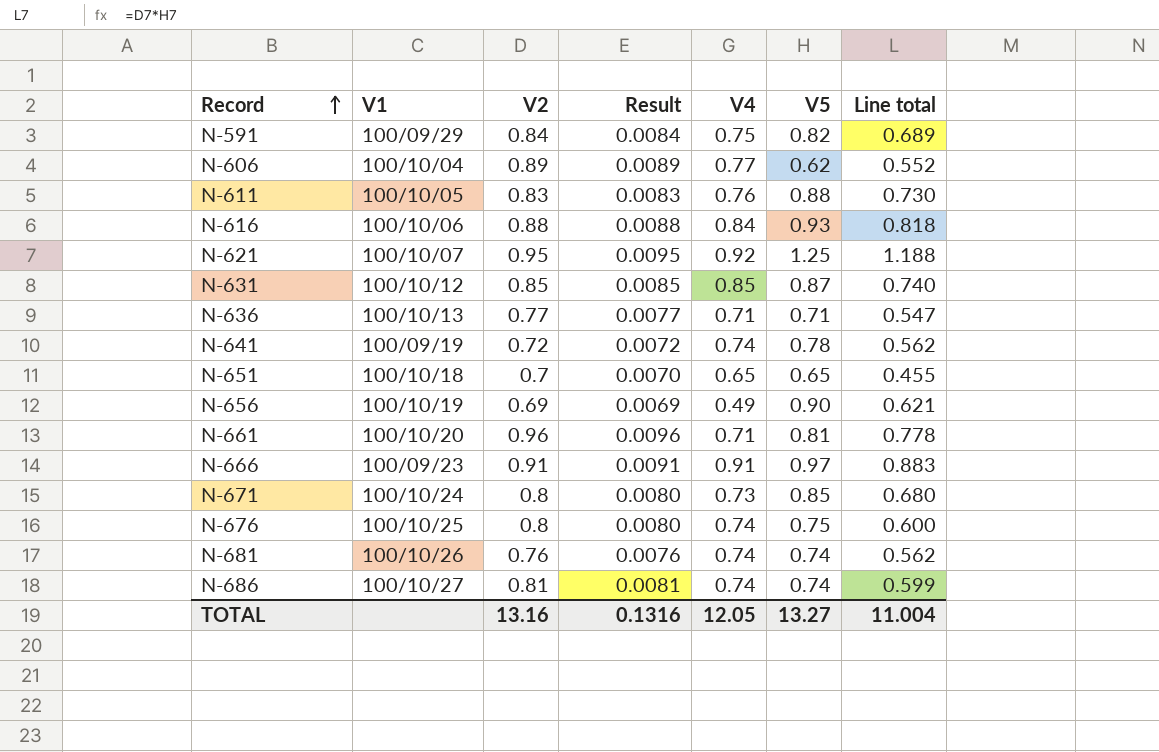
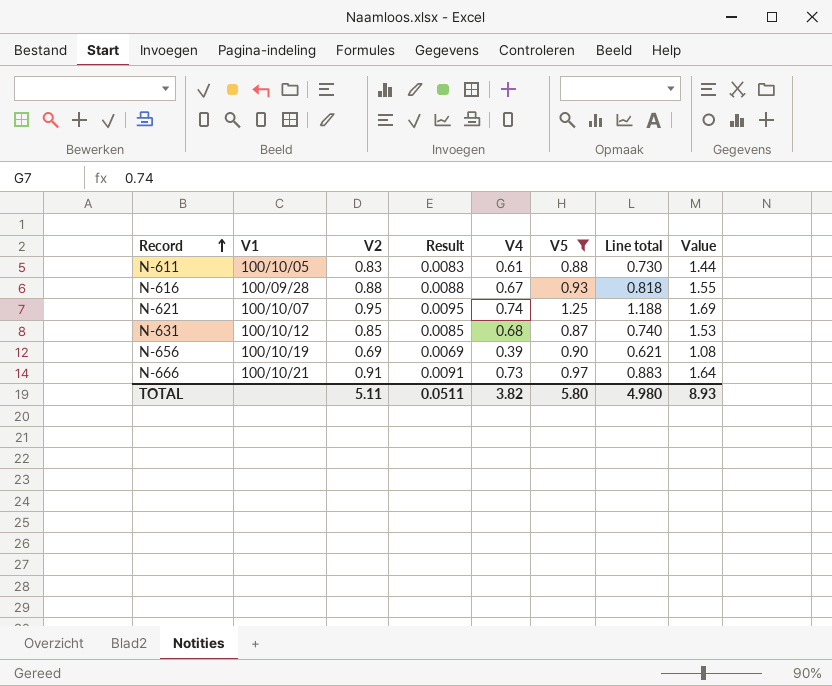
filter: none -> V5 >= 0.87
column Value | formula: none -> [V2] + [V4]
N-611 | V4: 0.76 -> 0.61
N-616 | V1: 100/10/06 -> 100/09/28
N-616 | V4: 0.84 -> 0.67
N-621 | V4: 0.92 -> 0.74
N-631 | V4: 0.85 -> 0.68
N-656 | V4: 0.49 -> 0.39
N-666 | V1: 100/09/23 -> 100/10/21
N-666 | V4: 0.91 -> 0.73
TOTAL | V2: 13.16 -> 5.11
TOTAL | Result: 0.1316 -> 0.0511
TOTAL | V4: 12.05 -> 3.82
TOTAL | V5: 13.27 -> 5.80
TOTAL | Line total: 11.004 -> 4.980

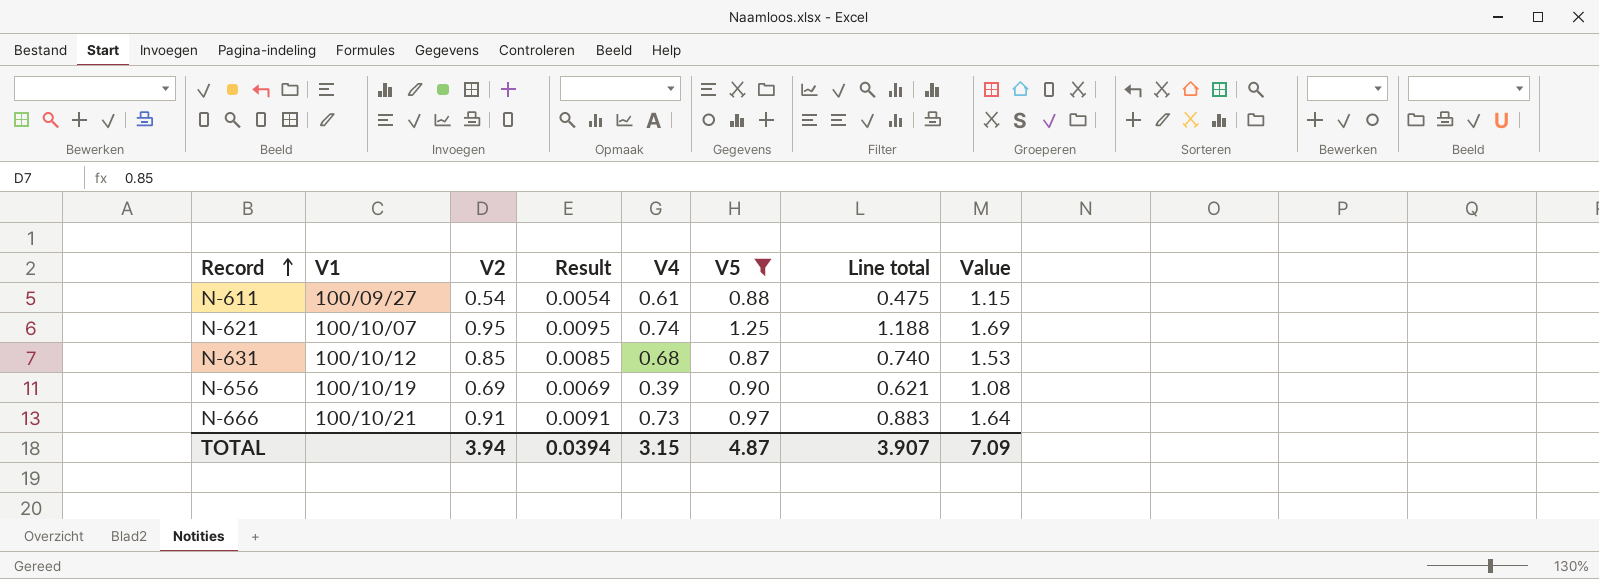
row N-616: 100/09/28 | 0.88 | 0.0088 | 0.67 | 0.93 | 0.818 | 1.55 -> none
N-611 | V1: 100/10/05 -> 100/09/27
N-611 | V2: 0.83 -> 0.54
N-611 | Result: 0.0083 -> 0.0054
N-611 | Line total: 0.730 -> 0.475
N-611 | Value: 1.44 -> 1.15
TOTAL | V2: 5.11 -> 3.94
TOTAL | Result: 0.0511 -> 0.0394
TOTAL | V4: 3.82 -> 3.15
TOTAL | V5: 5.80 -> 4.87
TOTAL | Line total: 4.980 -> 3.907
TOTAL | Value: 8.93 -> 7.09

